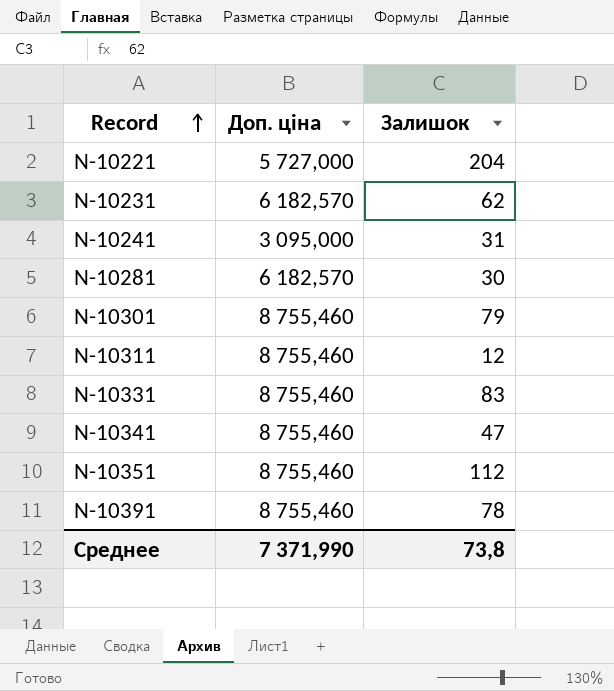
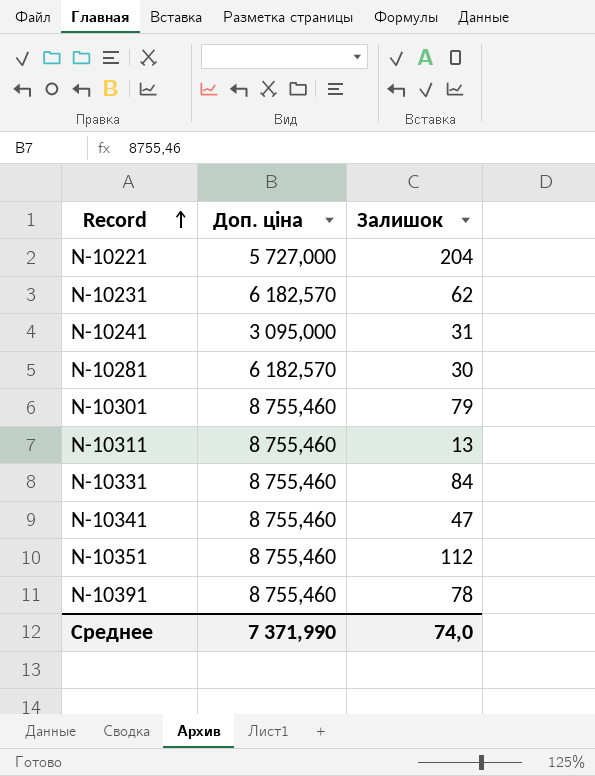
N-10311 | Залишок: 12 -> 13
N-10331 | Залишок: 83 -> 84
Среднее | Залишок: 73,8 -> 74,0

